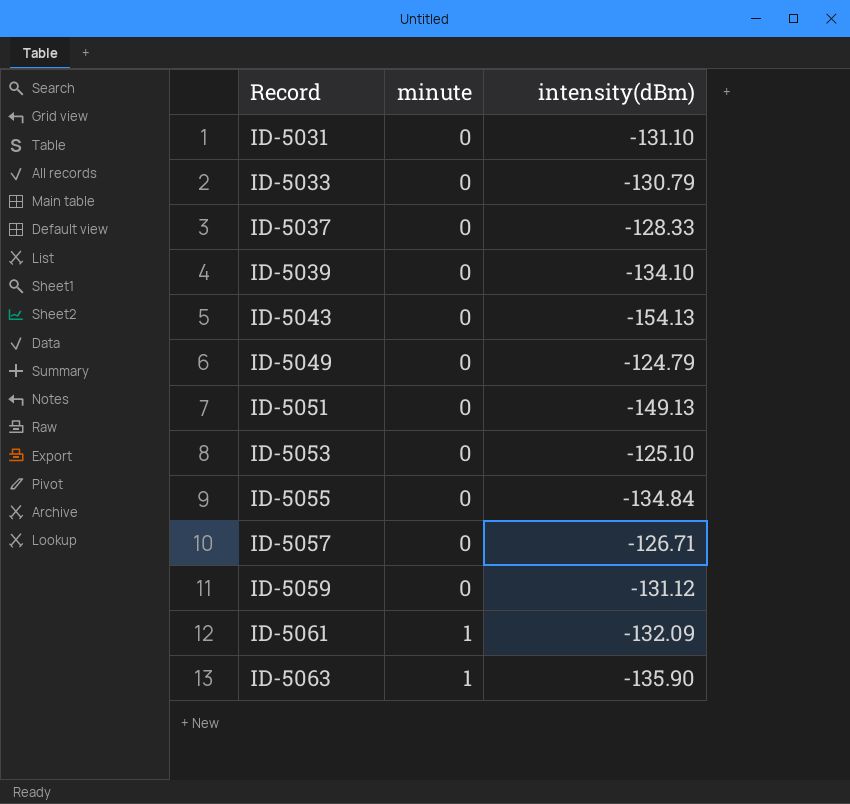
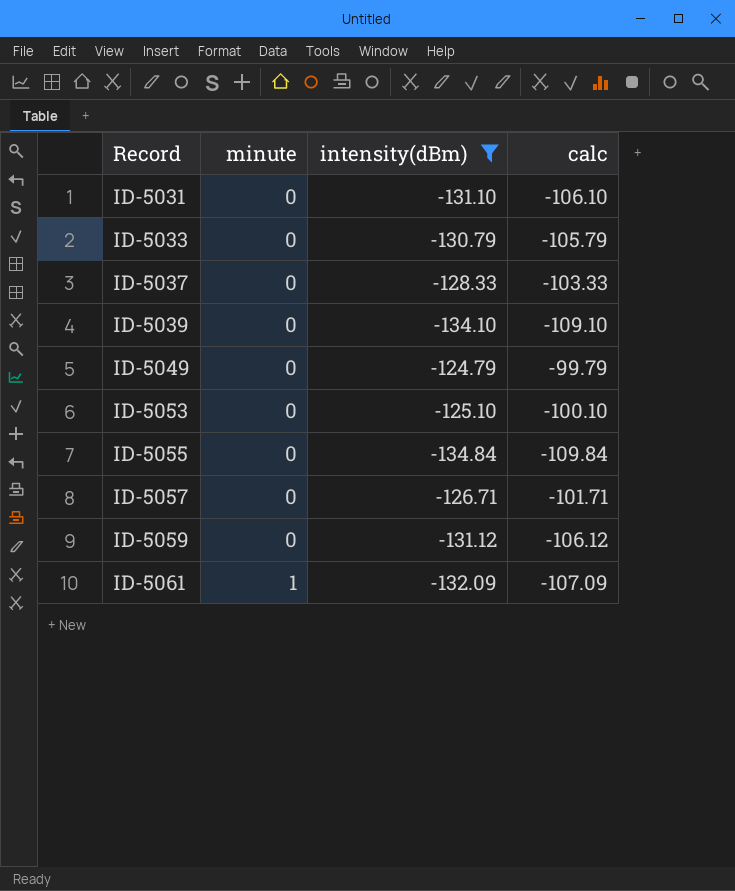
filter: none -> intensity(dBm) >= -134.84
column calc | formula: none -> [intensity(dBm)] + 25

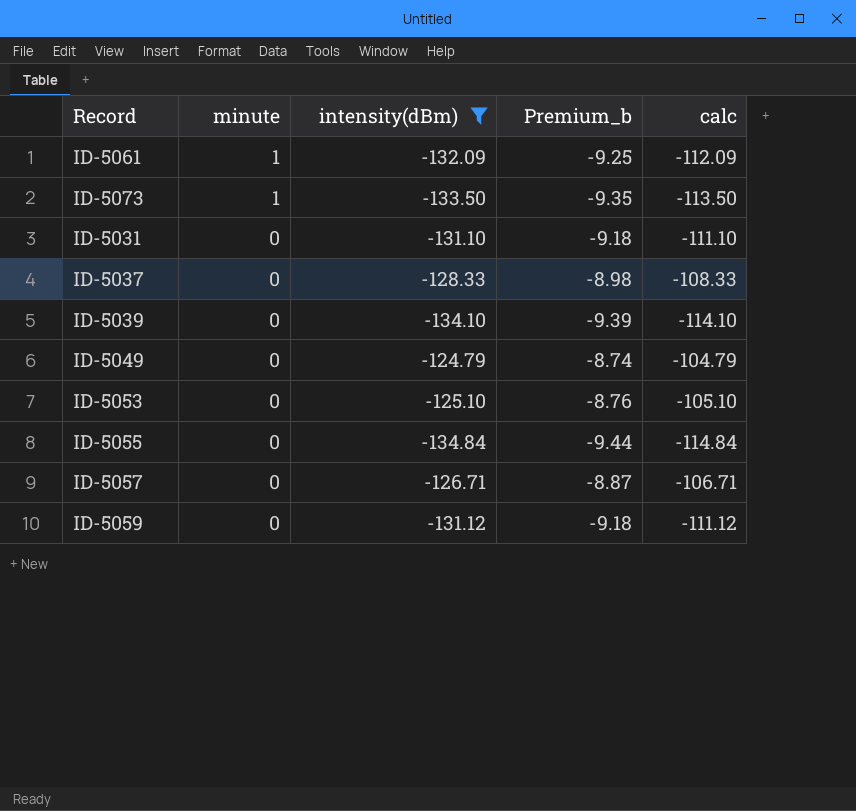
row order: Record ascending -> minute descending
column Premium_b | formula: none -> [intensity(dBm)] * 0.07
column calc | formula: [intensity(dBm)] + 25 -> [intensity(dBm)] + 20
row ID-5033: 0 | -130.79 | -105.79 -> none
row ID-5073: none -> 1 | -133.50 | -9.35 | -113.50

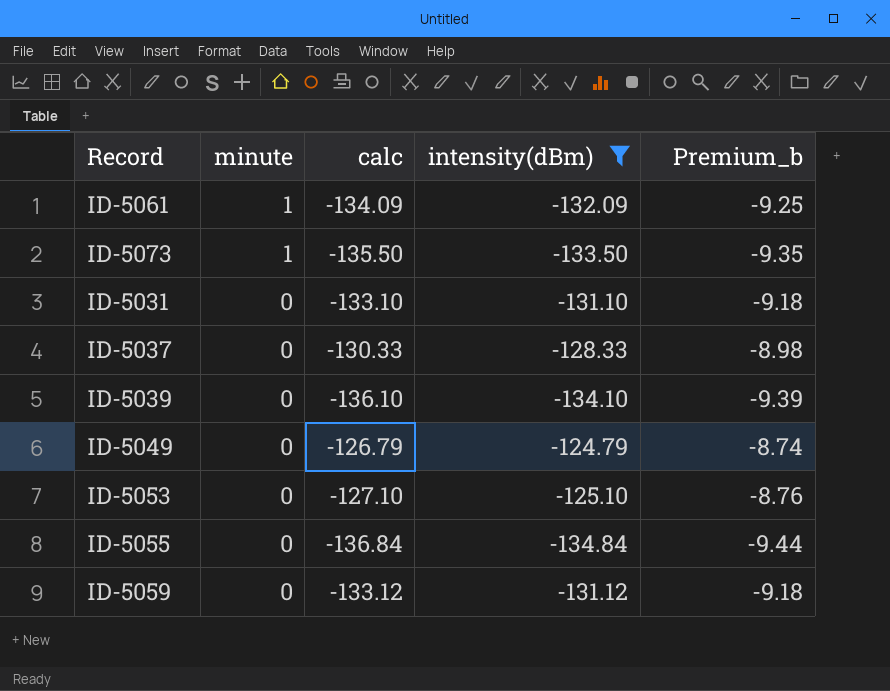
column calc | formula: [intensity(dBm)] + 20 -> [intensity(dBm)] - 2
column calc | position: 5 -> 3
row ID-5057: 0 | -126.71 | -8.87 | -106.71 -> none

